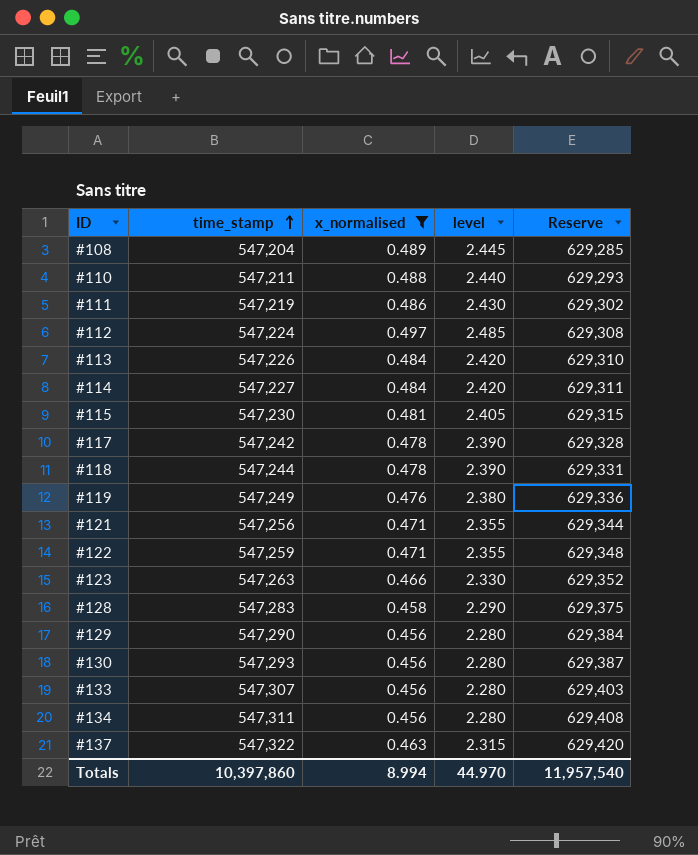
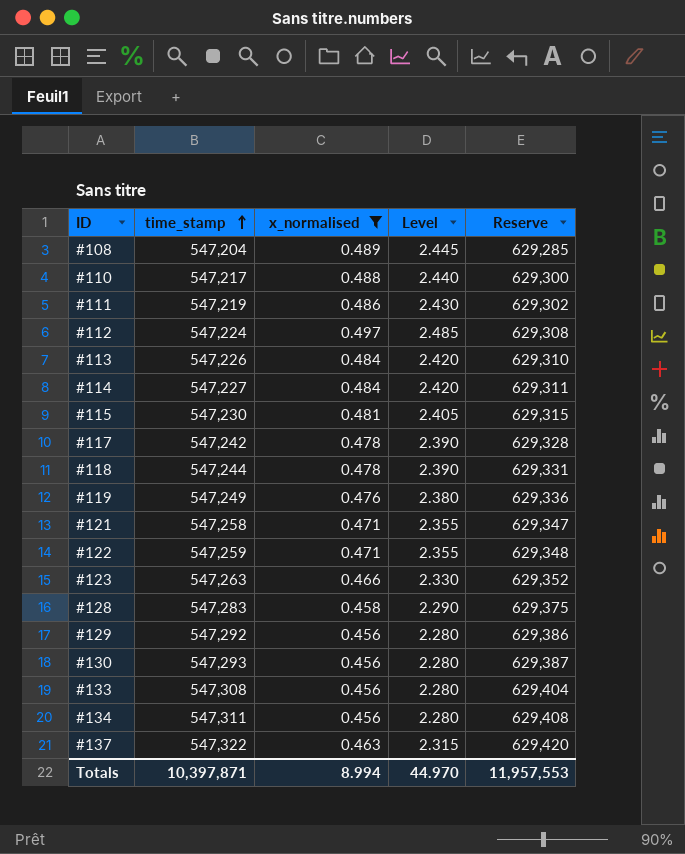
column name: level -> Level
#110 | time_stamp: 547,211 -> 547,217
#110 | Reserve: 629,293 -> 629,300
#121 | time_stamp: 547,256 -> 547,258
#121 | Reserve: 629,344 -> 629,347
#129 | time_stamp: 547,290 -> 547,292
#129 | Reserve: 629,384 -> 629,386
#133 | time_stamp: 547,307 -> 547,308
#133 | Reserve: 629,403 -> 629,404
Totals | time_stamp: 10,397,860 -> 10,397,871
Totals | Reserve: 11,957,540 -> 11,957,553

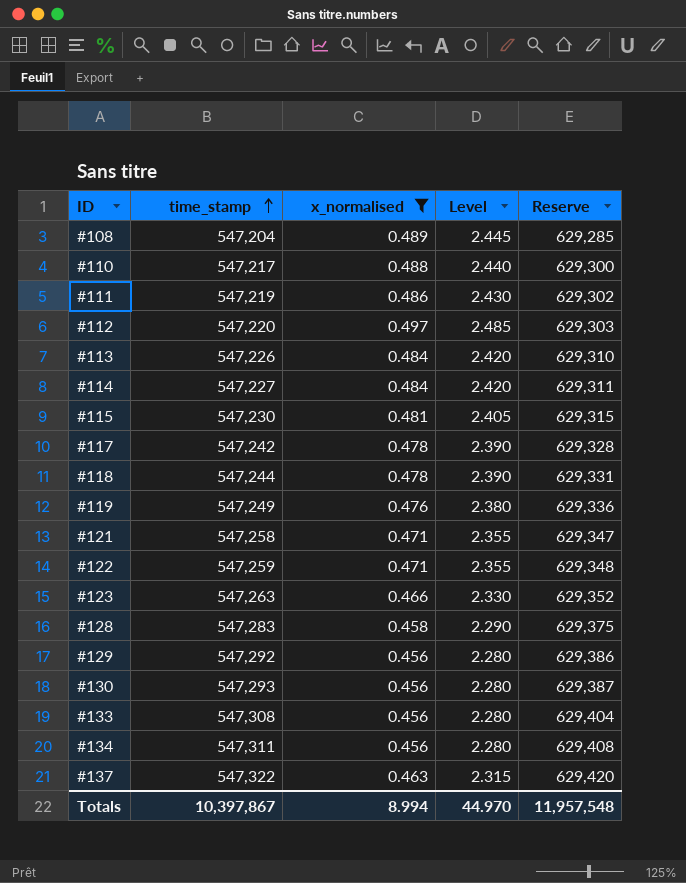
#112 | time_stamp: 547,224 -> 547,220
#112 | Reserve: 629,308 -> 629,303
Totals | time_stamp: 10,397,871 -> 10,397,867
Totals | Reserve: 11,957,553 -> 11,957,548

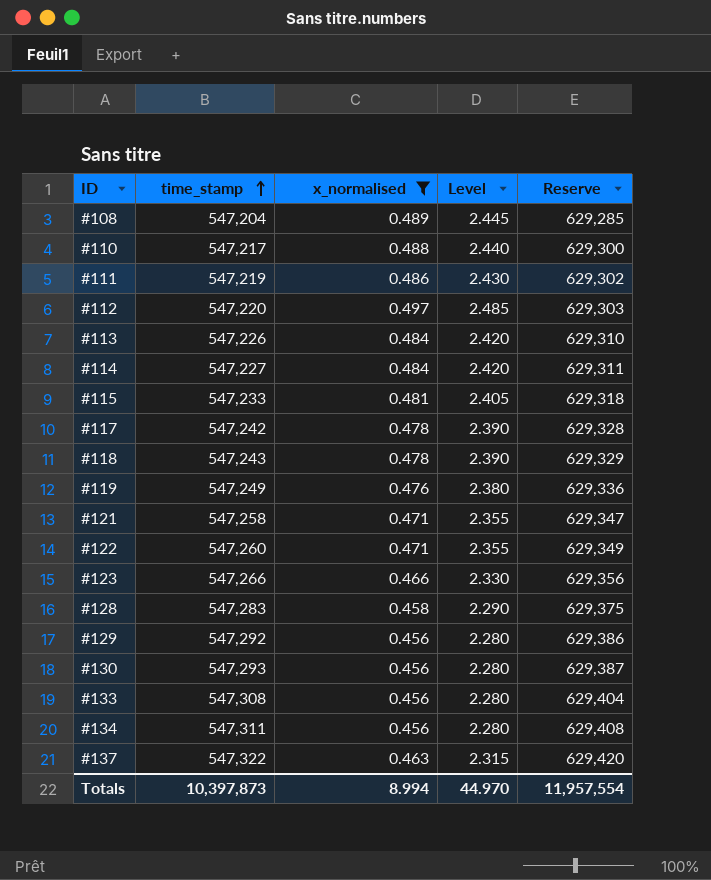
#115 | time_stamp: 547,230 -> 547,233
#115 | Reserve: 629,315 -> 629,318
#118 | time_stamp: 547,244 -> 547,243
#118 | Reserve: 629,331 -> 629,329
#122 | time_stamp: 547,259 -> 547,260
#122 | Reserve: 629,348 -> 629,349
#123 | time_stamp: 547,263 -> 547,266
#123 | Reserve: 629,352 -> 629,356
Totals | time_stamp: 10,397,867 -> 10,397,873
Totals | Reserve: 11,957,548 -> 11,957,554

